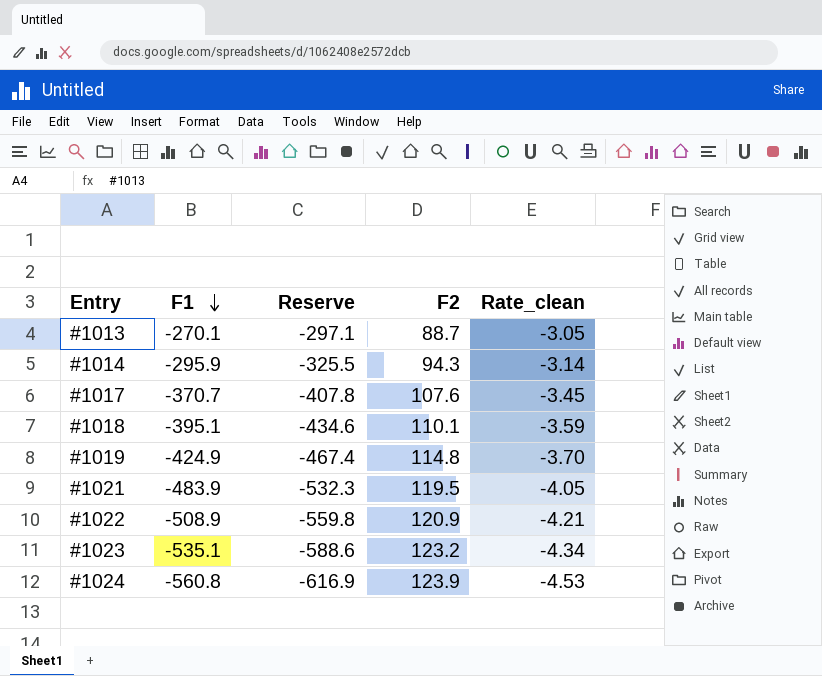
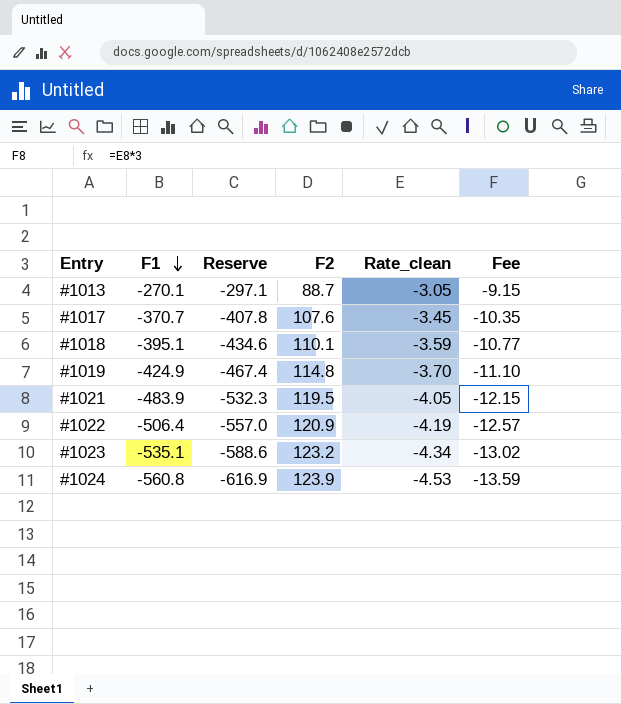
column Fee | formula: none -> [Rate_clean] * 3
row #1014: -295.9 | -325.5 | 94.3 | -3.14 -> none
#1022 | F1: -508.9 -> -506.4
#1022 | Reserve: -559.8 -> -557.0
#1022 | Rate_clean: -4.21 -> -4.19

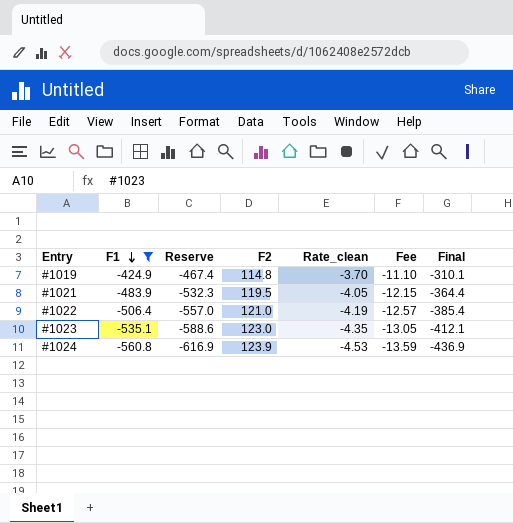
filter: none -> F1 <= -424.9
column Final | formula: none -> [F1] + [F2]
#1022 | F2: 120.9 -> 121.0
#1023 | F2: 123.2 -> 123.0
#1023 | Rate_clean: -4.34 -> -4.35
#1023 | Fee: -13.02 -> -13.05

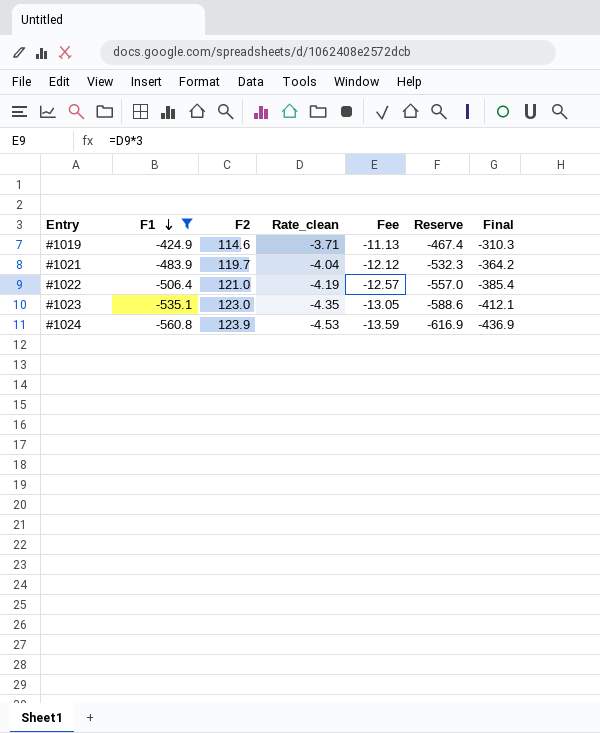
column Reserve | position: 3 -> 6
#1019 | F2: 114.8 -> 114.6
#1019 | Rate_clean: -3.70 -> -3.71
#1019 | Fee: -11.10 -> -11.13
#1019 | Final: -310.1 -> -310.3
#1021 | F2: 119.5 -> 119.7
#1021 | Rate_clean: -4.05 -> -4.04
#1021 | Fee: -12.15 -> -12.12
#1021 | Final: -364.4 -> -364.2

